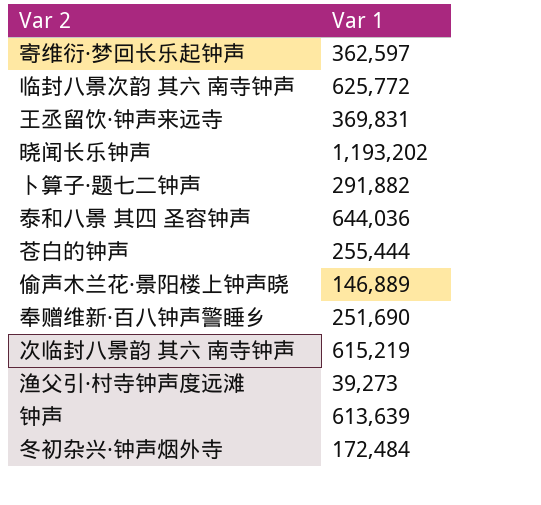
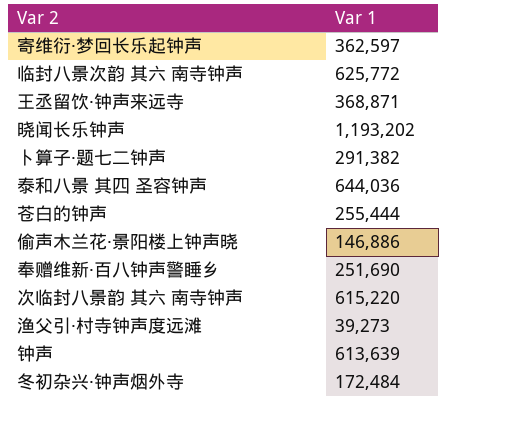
王丞留饮·钟声来远寺 | Var 1: 369,831 -> 368,871
卜算子·题七二钟声 | Var 1: 291,882 -> 291,382
偷声木兰花·景阳楼上钟声晓 | Var 1: 146,889 -> 146,886
次临封八景韵 其六 南寺钟声 | Var 1: 615,219 -> 615,220

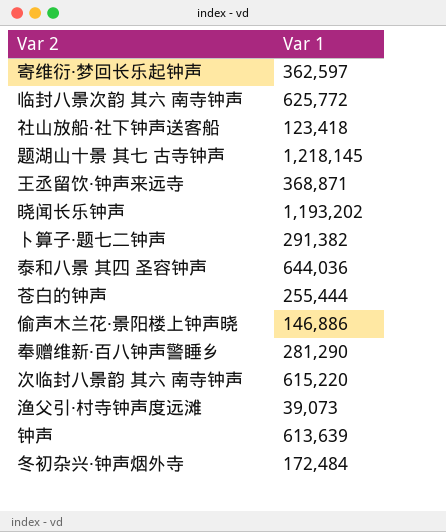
row 社山放船·社下钟声送客船: none -> 123,418
row 题湖山十景 其七 古寺钟声: none -> 1,218,145
奉赠维新·百八钟声警睡乡 | Var 1: 251,690 -> 281,290
渔父引·村寺钟声度远滩 | Var 1: 39,273 -> 39,073

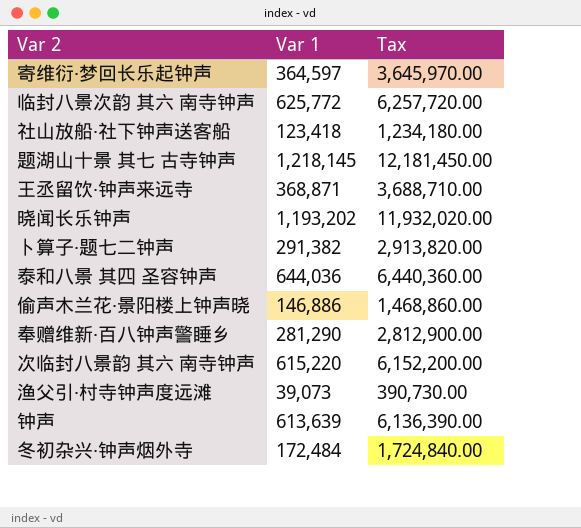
column Tax | formula: none -> [Var 1] * 10
row 苍白的钟声: 255,444 -> none
寄维衍·梦回长乐起钟声 | Var 1: 362,597 -> 364,597

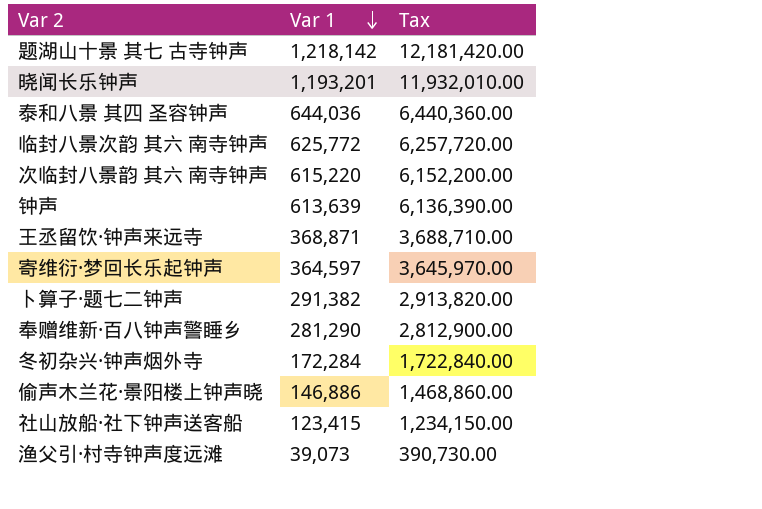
row order: none -> Var 1 descending
题湖山十景 其七 古寺钟声 | Var 1: 1,218,145 -> 1,218,142
题湖山十景 其七 古寺钟声 | Tax: 12,181,450.00 -> 12,181,420.00
晓闻长乐钟声 | Var 1: 1,193,202 -> 1,193,201
晓闻长乐钟声 | Tax: 11,932,020.00 -> 11,932,010.00
冬初杂兴·钟声烟外寺 | Var 1: 172,484 -> 172,284
冬初杂兴·钟声烟外寺 | Tax: 1,724,840.00 -> 1,722,840.00
社山放船·社下钟声送客船 | Var 1: 123,418 -> 123,415
社山放船·社下钟声送客船 | Tax: 1,234,180.00 -> 1,234,150.00

